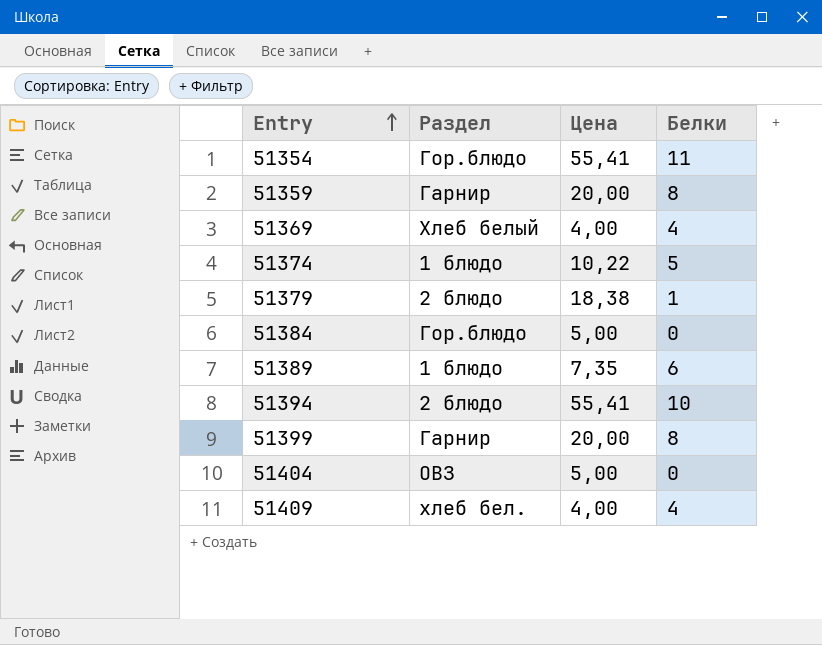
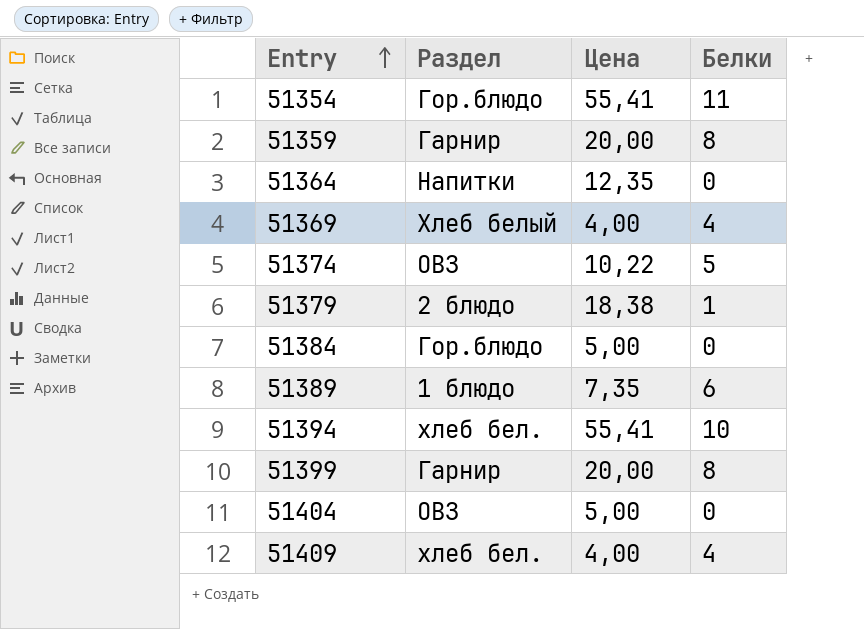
row 51364: none -> Напитки | 12,35 | 0
51374 | Раздел: 1 блюдо -> ОВЗ
51394 | Раздел: 2 блюдо -> хлеб бел.

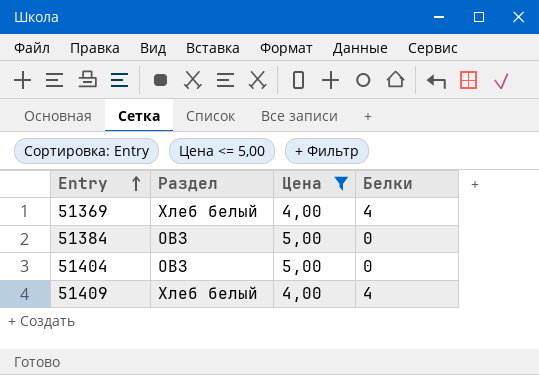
filter: none -> Цена <= 5,00
51384 | Раздел: Гор.блюдо -> ОВЗ
51409 | Раздел: хлеб бел. -> Хлеб белый

